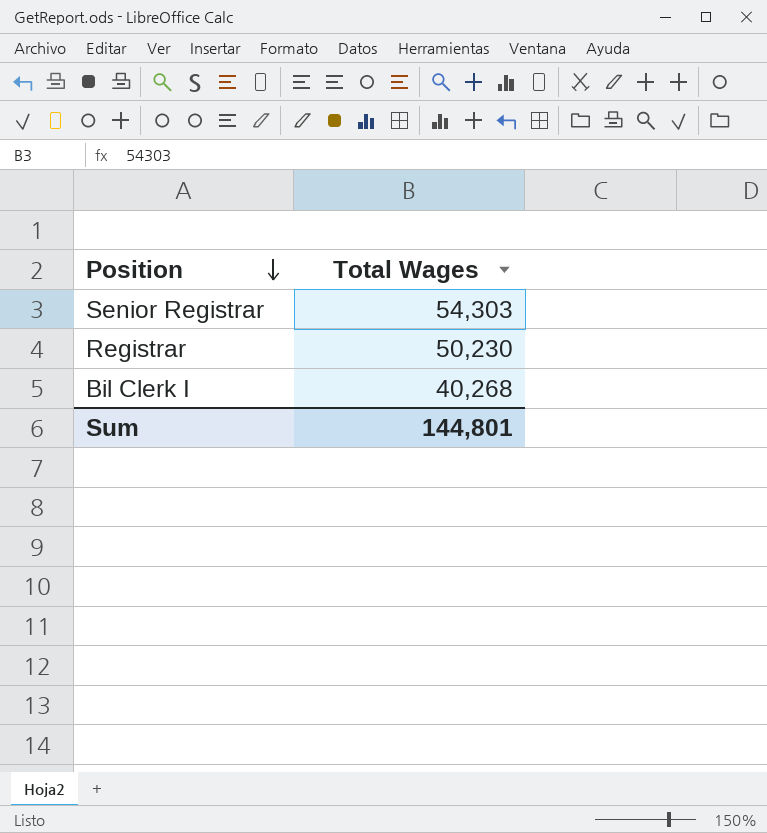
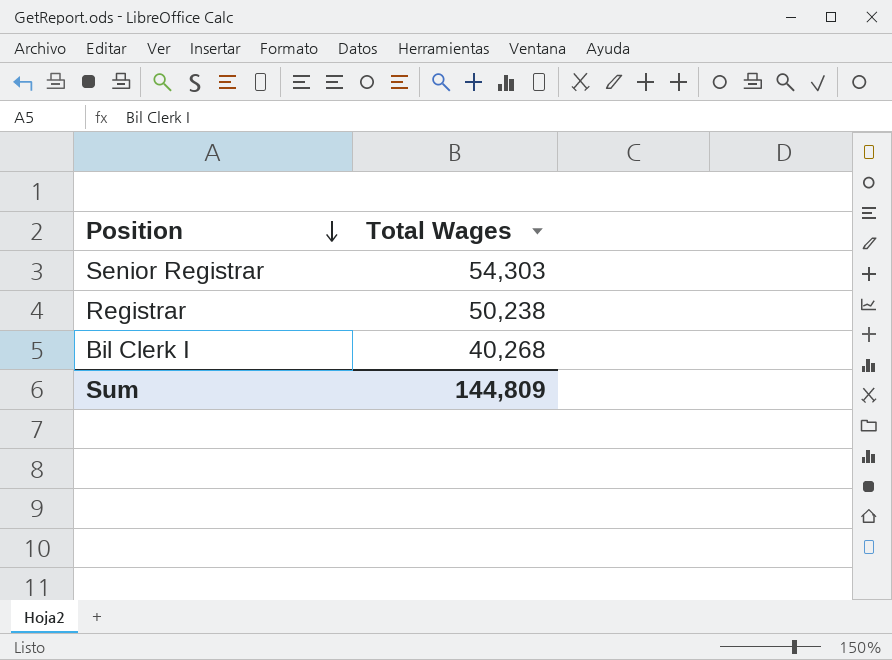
Registrar | Total Wages: 50,230 -> 50,238
Sum | Total Wages: 144,801 -> 144,809

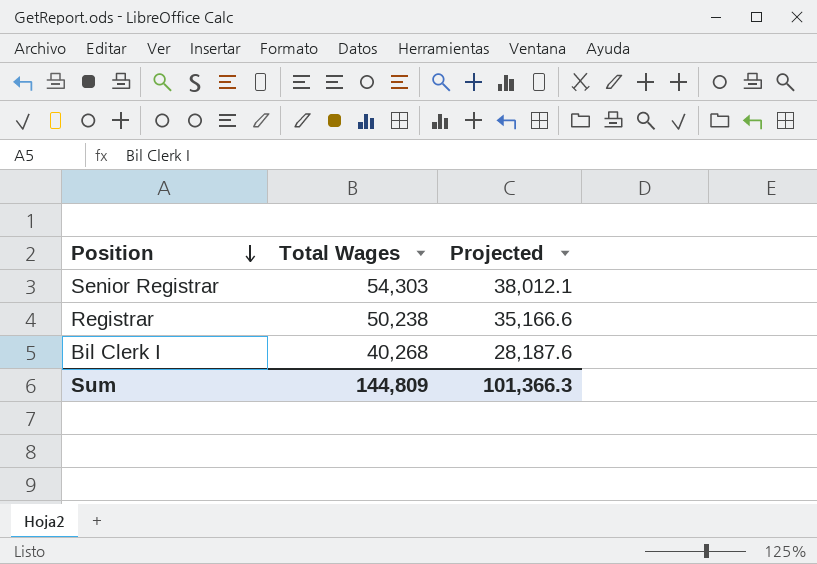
column Projected | formula: none -> [Total Wages] * 0.7

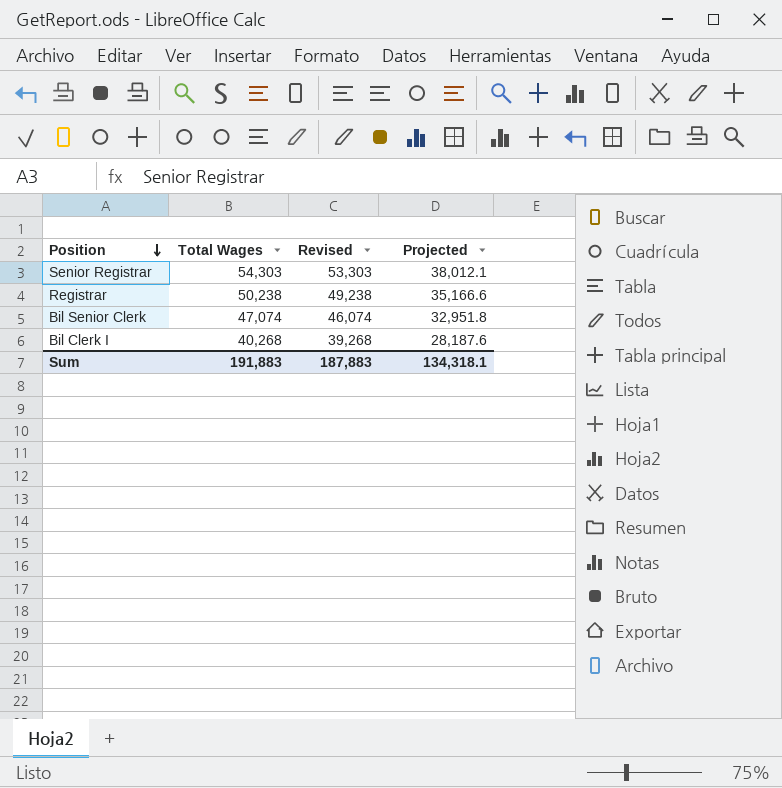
column Revised | formula: none -> [Total Wages] - 1000
row Bil Senior Clerk: none -> 47,074 | 46,074 | 32,951.8
Sum | Total Wages: 144,809 -> 191,883
Sum | Projected: 101,366.3 -> 134,318.1

